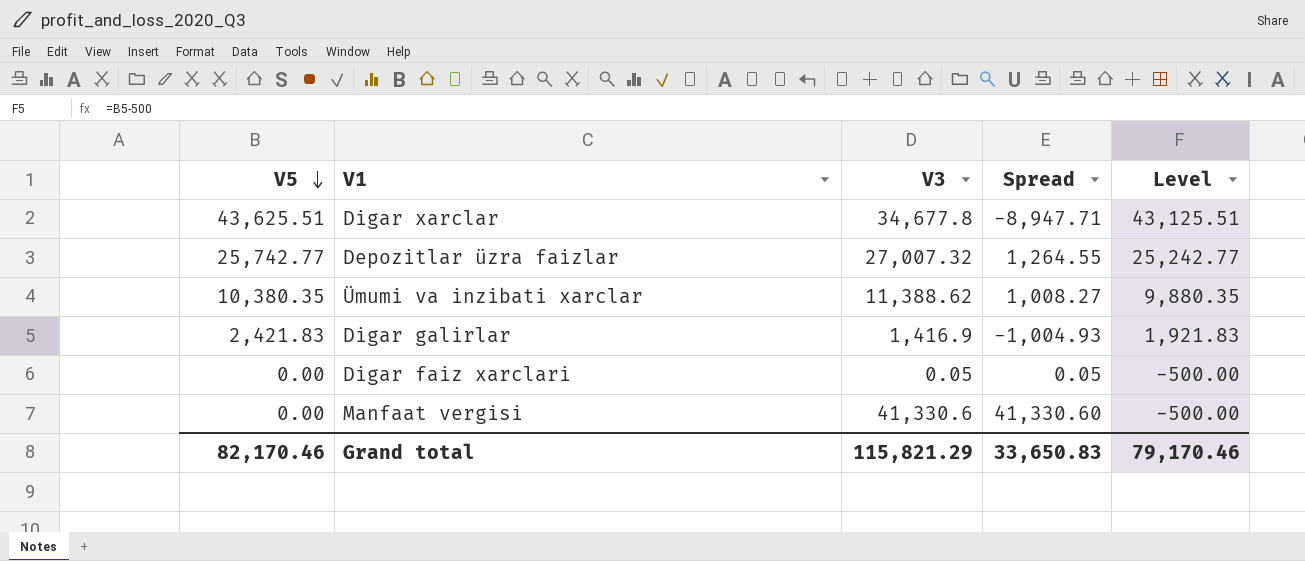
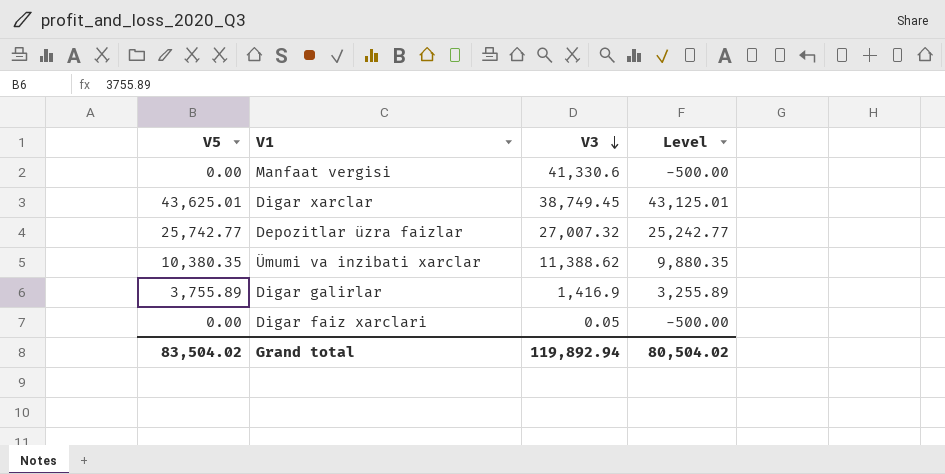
row order: V5 descending -> V3 descending
column Spread | formula: [V3] - [V5] -> none
Digar xarclar | V5: 43,625.51 -> 43,625.01
Digar xarclar | V3: 34,677.8 -> 38,749.45
Digar xarclar | Level: 43,125.51 -> 43,125.01
Digar galirlar | V5: 2,421.83 -> 3,755.89
Digar galirlar | Level: 1,921.83 -> 3,255.89
Grand total | V5: 82,170.46 -> 83,504.02
Grand total | V3: 115,821.29 -> 119,892.94
Grand total | Level: 79,170.46 -> 80,504.02

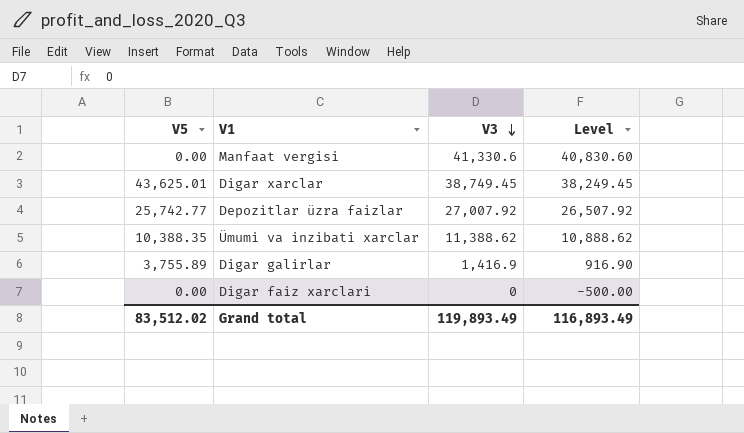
column Level | formula: [V5] - 500 -> [V3] - 500
Depozitlar üzra faizlar | V3: 27,007.32 -> 27,007.92
Ümumi va inzibati xarclar | V5: 10,380.35 -> 10,388.35
Digar faiz xarclari | V3: 0.05 -> 0
Grand total | V5: 83,504.02 -> 83,512.02
Grand total | V3: 119,892.94 -> 119,893.49
Grand total | Level: 80,504.02 -> 116,893.49

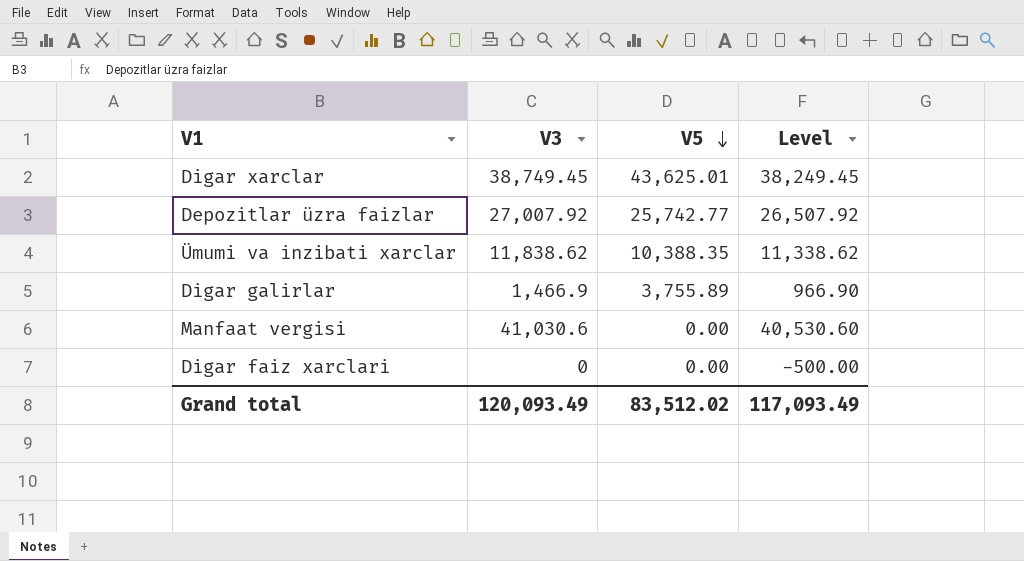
row order: V3 descending -> V5 descending
column V5 | position: 1 -> 3
Ümumi va inzibati xarclar | V3: 11,388.62 -> 11,838.62
Ümumi va inzibati xarclar | Level: 10,888.62 -> 11,338.62
Digar galirlar | V3: 1,416.9 -> 1,466.9
Digar galirlar | Level: 916.90 -> 966.90
Manfaat vergisi | V3: 41,330.6 -> 41,030.6
Manfaat vergisi | Level: 40,830.60 -> 40,530.60
Grand total | V3: 119,893.49 -> 120,093.49
Grand total | Level: 116,893.49 -> 117,093.49

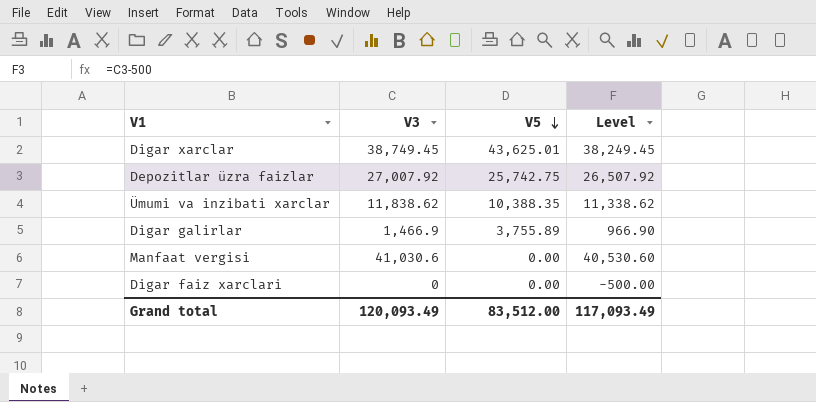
Depozitlar üzra faizlar | V5: 25,742.77 -> 25,742.75
Grand total | V5: 83,512.02 -> 83,512.00

